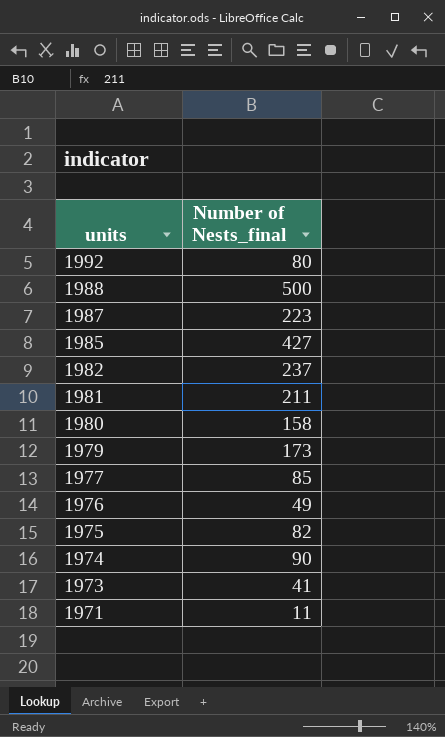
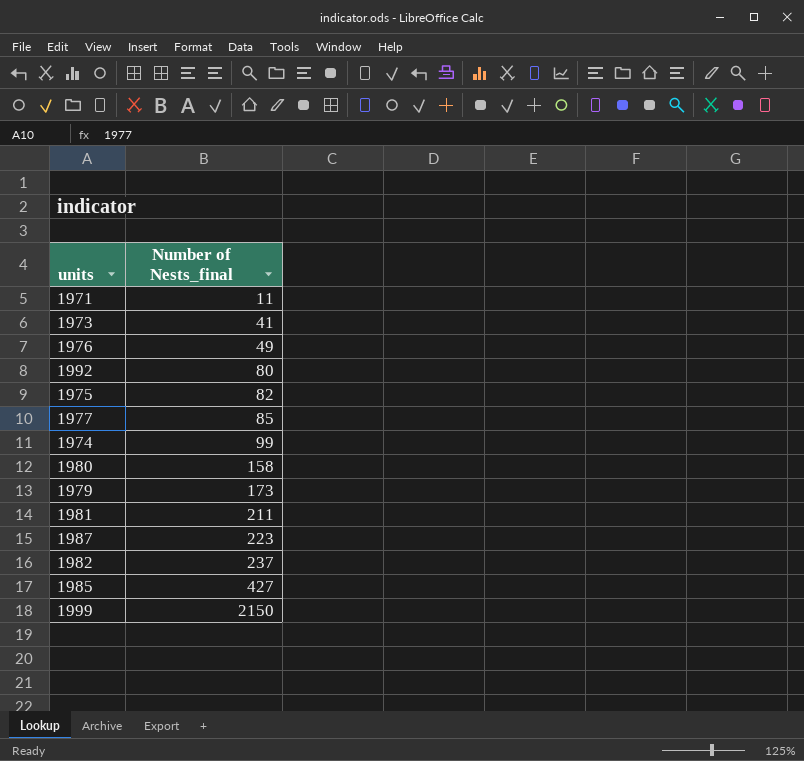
row order: units descending -> Number of Nests_final ascending
row 1988: 500 -> none
1974 | Number of Nests_final: 90 -> 99
row 1999: none -> 2150

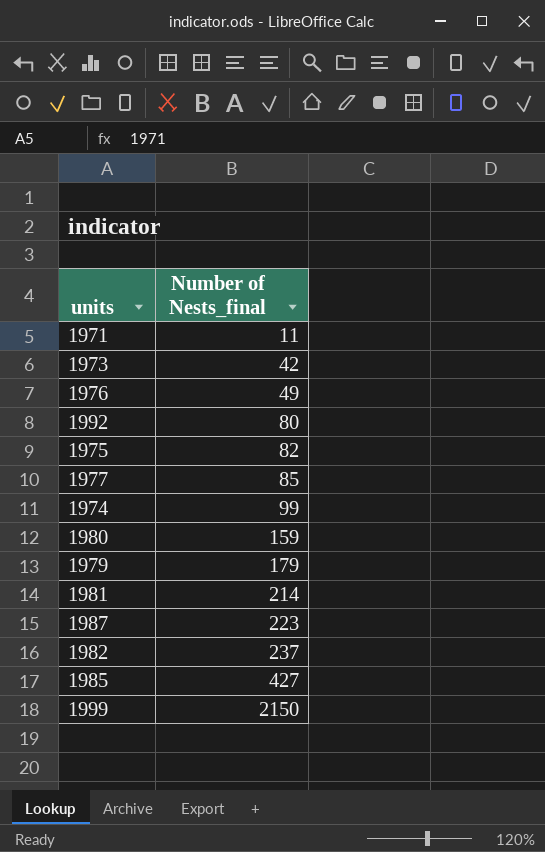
1973 | Number of Nests_final: 41 -> 42
1980 | Number of Nests_final: 158 -> 159
1979 | Number of Nests_final: 173 -> 179
1981 | Number of Nests_final: 211 -> 214

